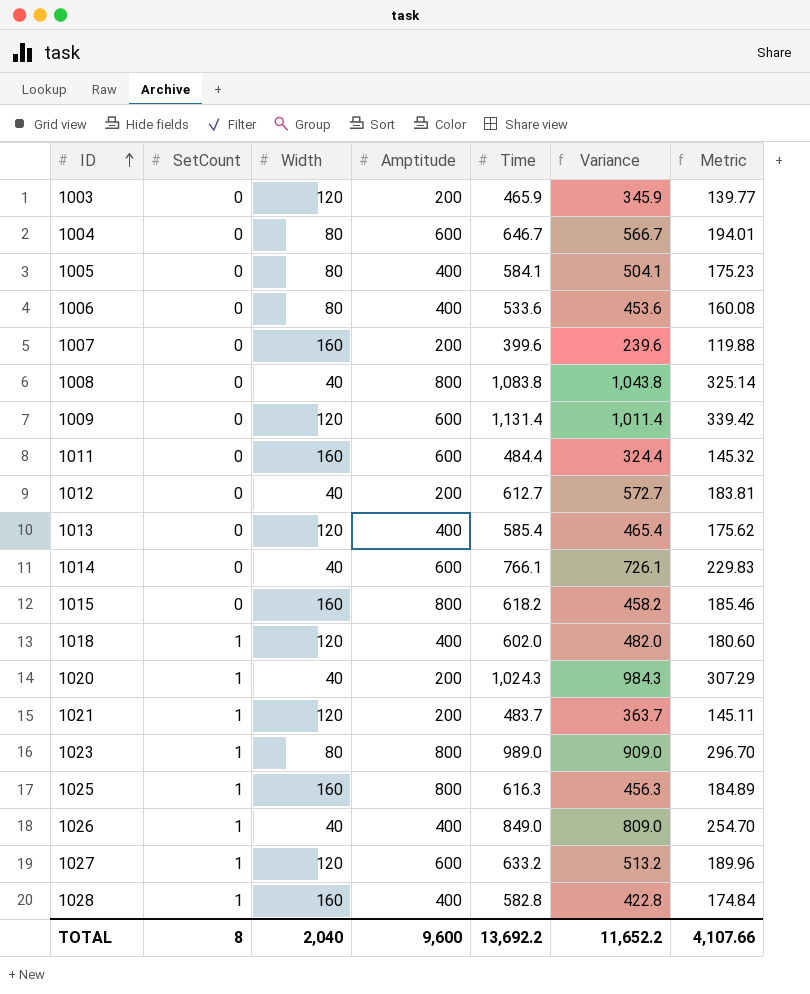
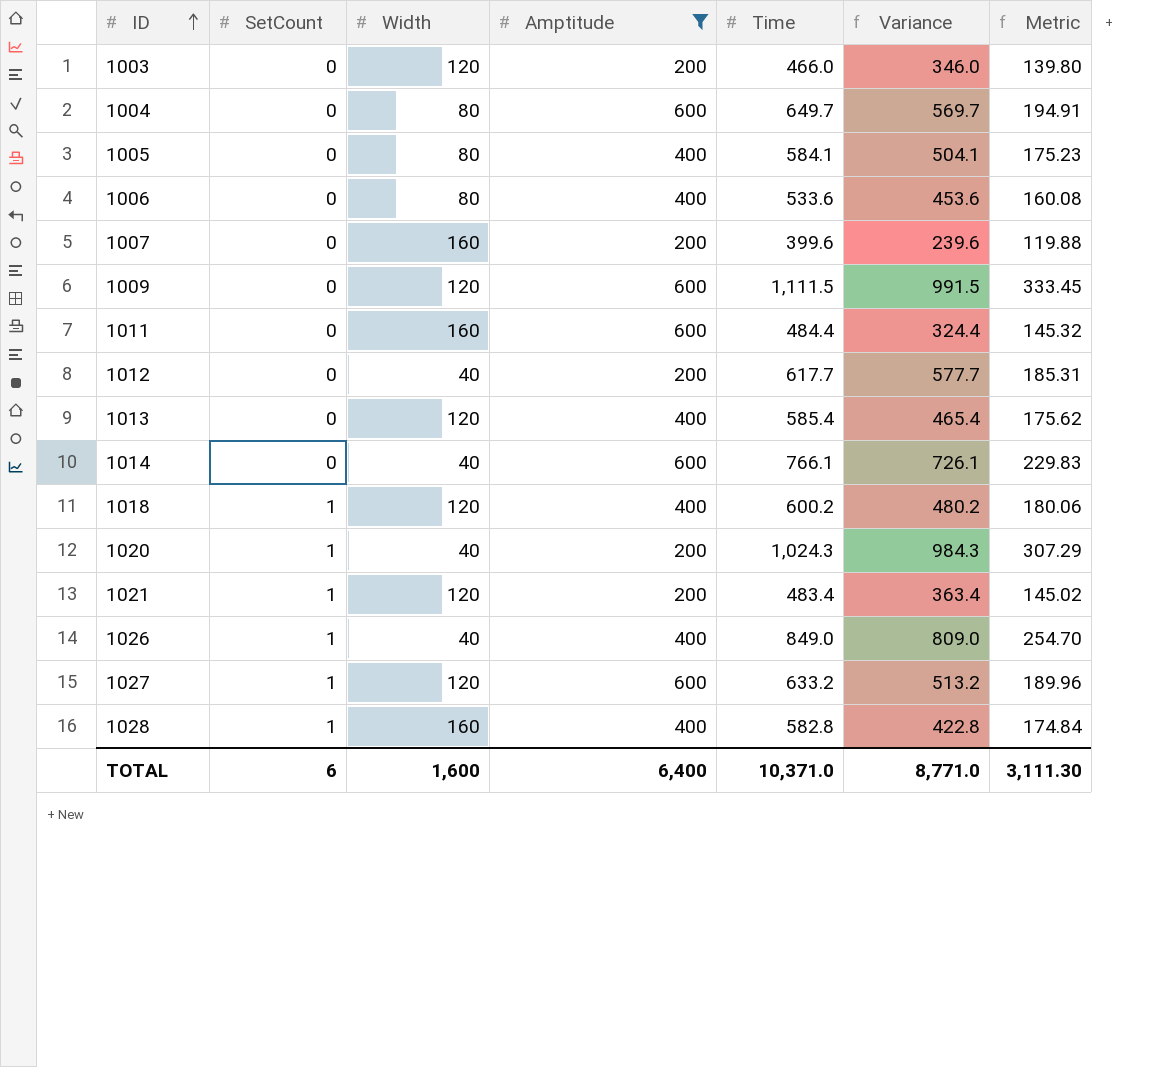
filter: none -> Amptitude != 800
1003 | Time: 465.9 -> 466.0
1003 | Variance: 345.9 -> 346.0
1003 | Metric: 139.77 -> 139.80
1004 | Time: 646.7 -> 649.7
1004 | Variance: 566.7 -> 569.7
1004 | Metric: 194.01 -> 194.91
1009 | Time: 1,131.4 -> 1,111.5
1009 | Variance: 1,011.4 -> 991.5
1009 | Metric: 339.42 -> 333.45
1012 | Time: 612.7 -> 617.7
1012 | Variance: 572.7 -> 577.7
1012 | Metric: 183.81 -> 185.31
1018 | Time: 602.0 -> 600.2
1018 | Variance: 482.0 -> 480.2
1018 | Metric: 180.60 -> 180.06
1021 | Time: 483.7 -> 483.4
1021 | Variance: 363.7 -> 363.4
1021 | Metric: 145.11 -> 145.02
TOTAL | SetCount: 8 -> 6
TOTAL | Width: 2,040 -> 1,600
TOTAL | Amptitude: 9,600 -> 6,400
TOTAL | Time: 13,692.2 -> 10,371.0
TOTAL | Variance: 11,652.2 -> 8,771.0
TOTAL | Metric: 4,107.66 -> 3,111.30

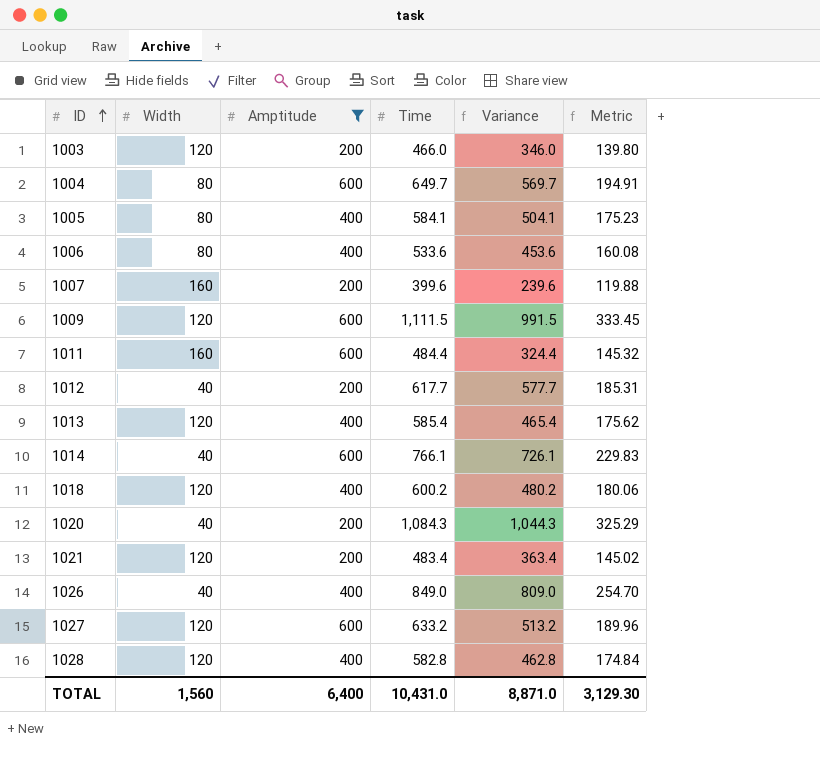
column SetCount | position: 2 -> none
1020 | Time: 1,024.3 -> 1,084.3
1020 | Variance: 984.3 -> 1,044.3
1020 | Metric: 307.29 -> 325.29
1028 | Width: 160 -> 120
1028 | Variance: 422.8 -> 462.8
TOTAL | Width: 1,600 -> 1,560
TOTAL | Time: 10,371.0 -> 10,431.0
TOTAL | Variance: 8,771.0 -> 8,871.0
TOTAL | Metric: 3,111.30 -> 3,129.30

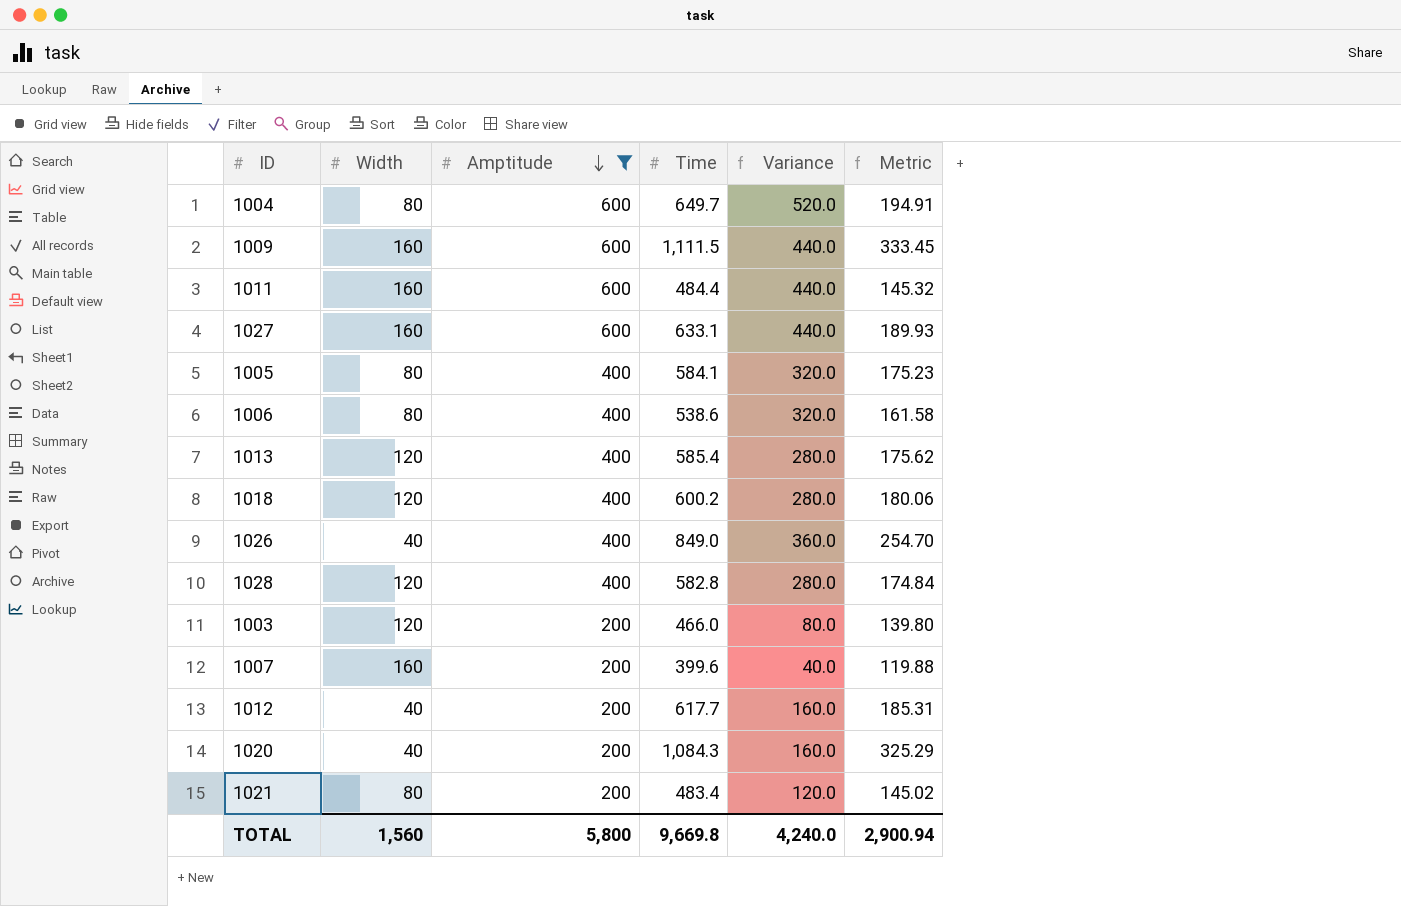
row order: ID ascending -> Amptitude descending
column Variance | formula: [Time] - [Width] -> [Amptitude] - [Width]
row 1014: 40 | 600 | 766.1 | 726.1 | 229.83 -> none
1009 | Width: 120 -> 160
1027 | Width: 120 -> 160
1027 | Time: 633.2 -> 633.1
1027 | Metric: 189.96 -> 189.93
1006 | Time: 533.6 -> 538.6
1006 | Metric: 160.08 -> 161.58
1021 | Width: 120 -> 80
TOTAL | Amptitude: 6,400 -> 5,800
TOTAL | Time: 10,431.0 -> 9,669.8
TOTAL | Variance: 8,871.0 -> 4,240.0
TOTAL | Metric: 3,129.30 -> 2,900.94

